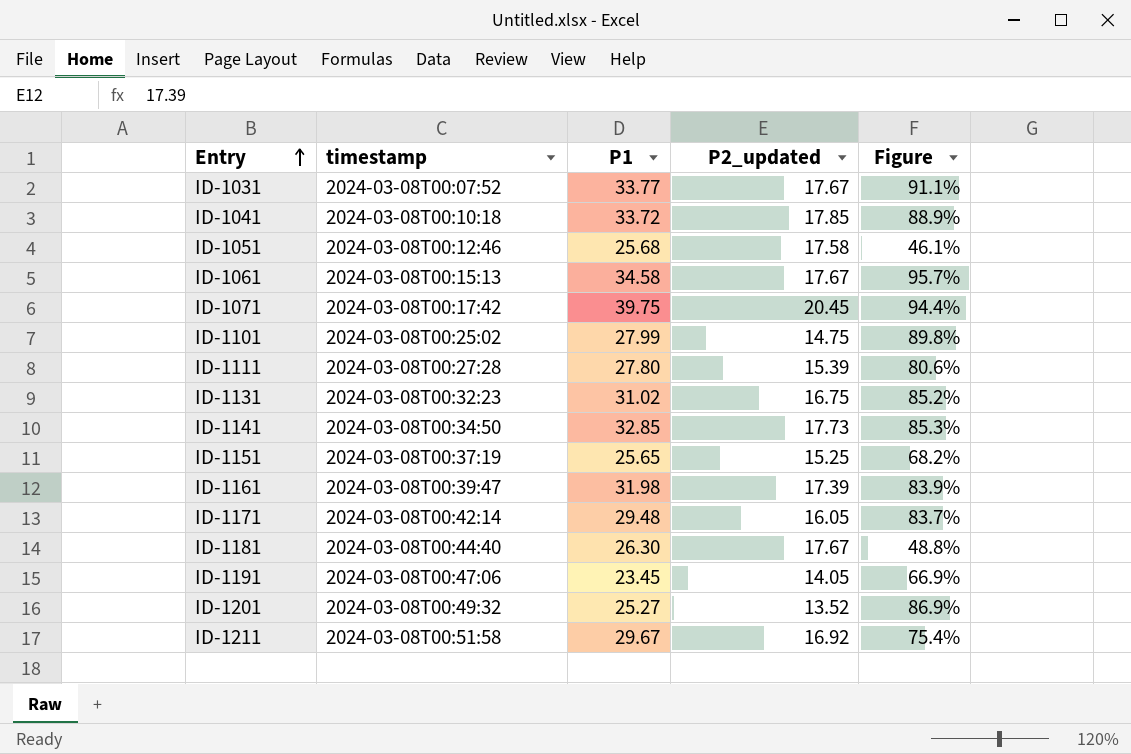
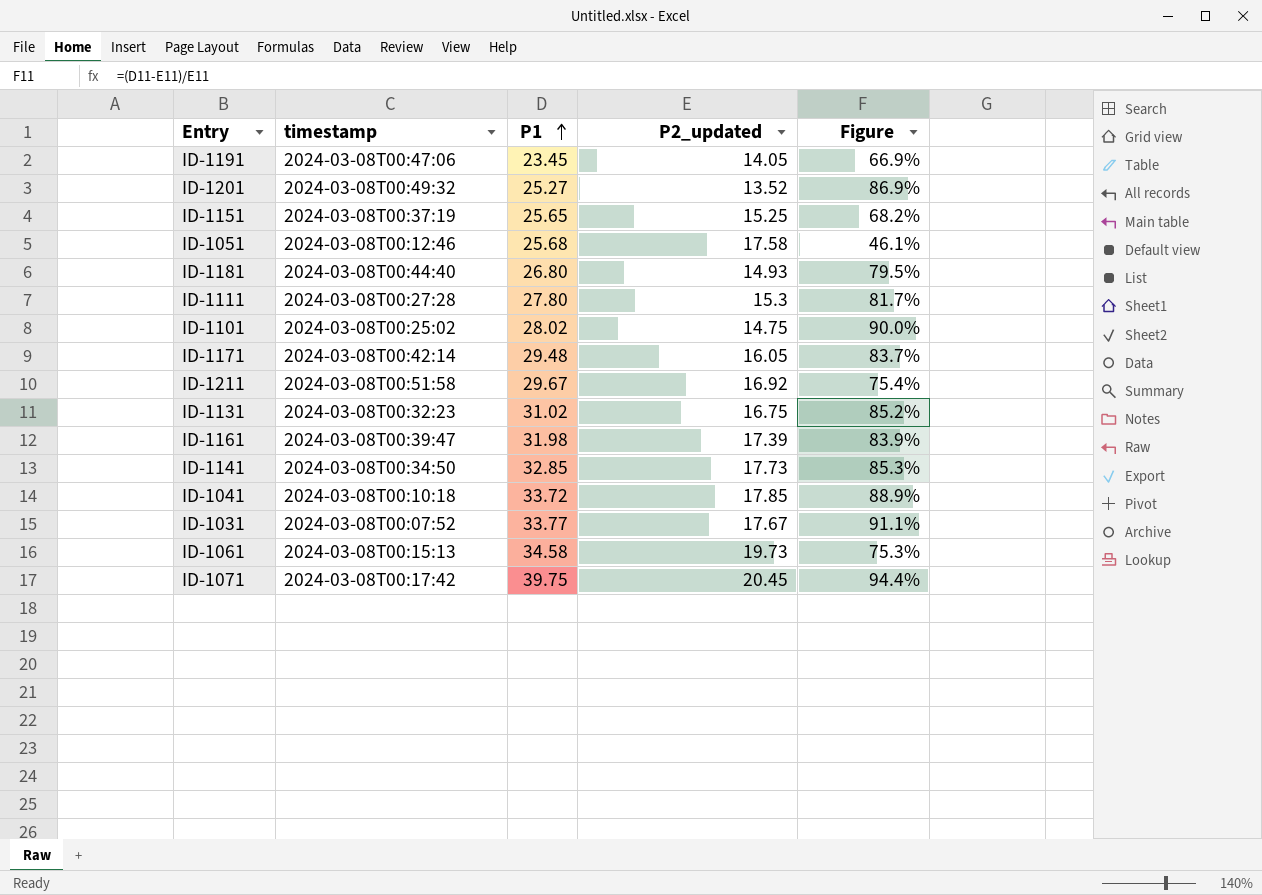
row order: Entry ascending -> P1 ascending
ID-1181 | P1: 26.30 -> 26.80
ID-1181 | P2_updated: 17.67 -> 14.93
ID-1181 | Figure: 48.8% -> 79.5%
ID-1111 | P2_updated: 15.39 -> 15.3
ID-1111 | Figure: 80.6% -> 81.7%
ID-1101 | P1: 27.99 -> 28.02
ID-1101 | Figure: 89.8% -> 90.0%
ID-1061 | P2_updated: 17.67 -> 19.73
ID-1061 | Figure: 95.7% -> 75.3%

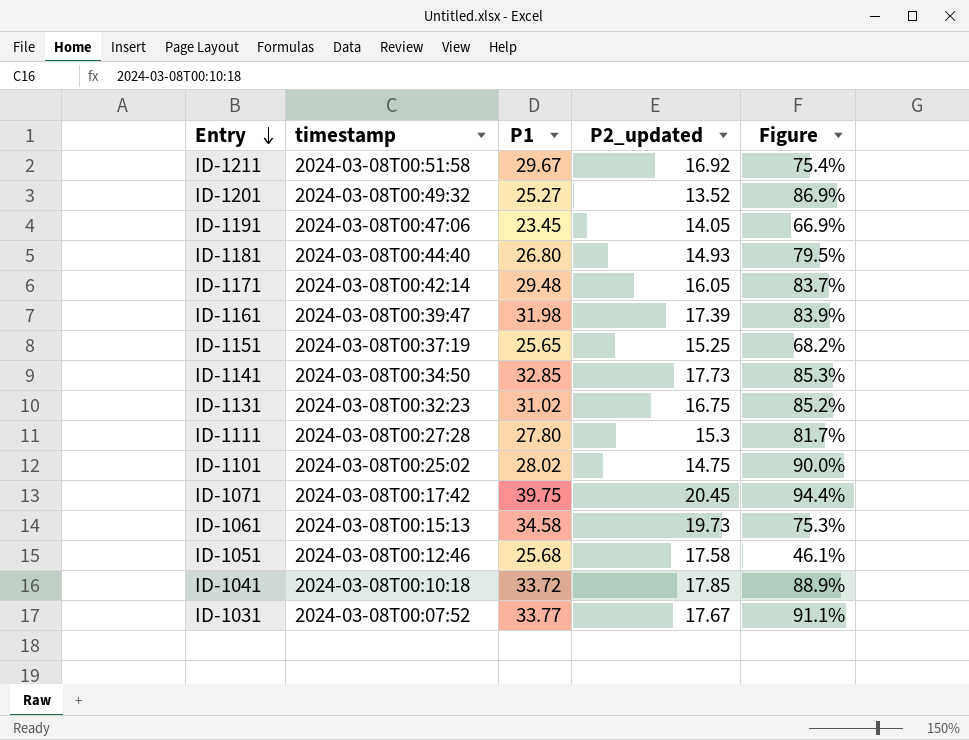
row order: P1 ascending -> Entry descending

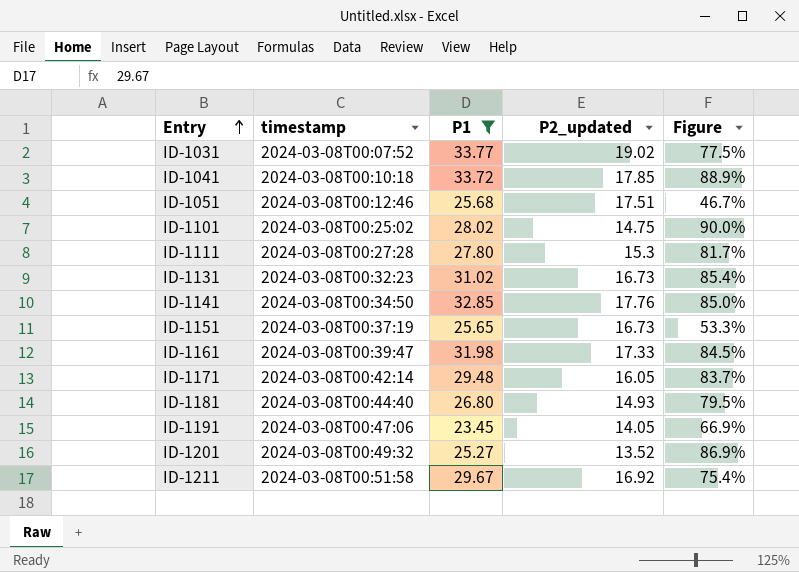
filter: none -> P1 <= 33.77
row order: Entry descending -> Entry ascending
ID-1031 | P2_updated: 17.67 -> 19.02
ID-1031 | Figure: 91.1% -> 77.5%
ID-1051 | P2_updated: 17.58 -> 17.51
ID-1051 | Figure: 46.1% -> 46.7%
ID-1131 | P2_updated: 16.75 -> 16.73
ID-1131 | Figure: 85.2% -> 85.4%
ID-1141 | P2_updated: 17.73 -> 17.76
ID-1141 | Figure: 85.3% -> 85.0%
ID-1151 | P2_updated: 15.25 -> 16.73
ID-1151 | Figure: 68.2% -> 53.3%
ID-1161 | P2_updated: 17.39 -> 17.33
ID-1161 | Figure: 83.9% -> 84.5%

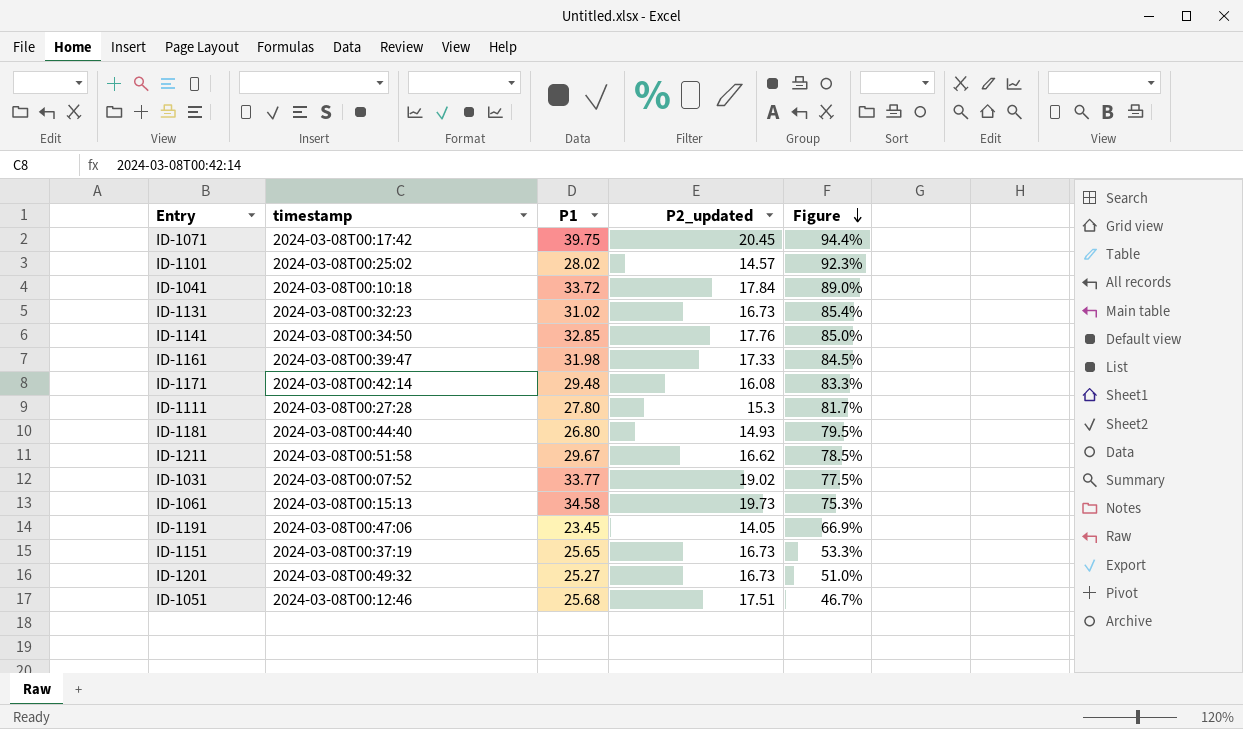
filter: P1 <= 33.77 -> none
row order: Entry ascending -> Figure descending
ID-1101 | P2_updated: 14.75 -> 14.57
ID-1101 | Figure: 90.0% -> 92.3%
ID-1041 | P2_updated: 17.85 -> 17.84
ID-1041 | Figure: 88.9% -> 89.0%
ID-1171 | P2_updated: 16.05 -> 16.08
ID-1171 | Figure: 83.7% -> 83.3%
ID-1211 | P2_updated: 16.92 -> 16.62
ID-1211 | Figure: 75.4% -> 78.5%
ID-1201 | P2_updated: 13.52 -> 16.73
ID-1201 | Figure: 86.9% -> 51.0%

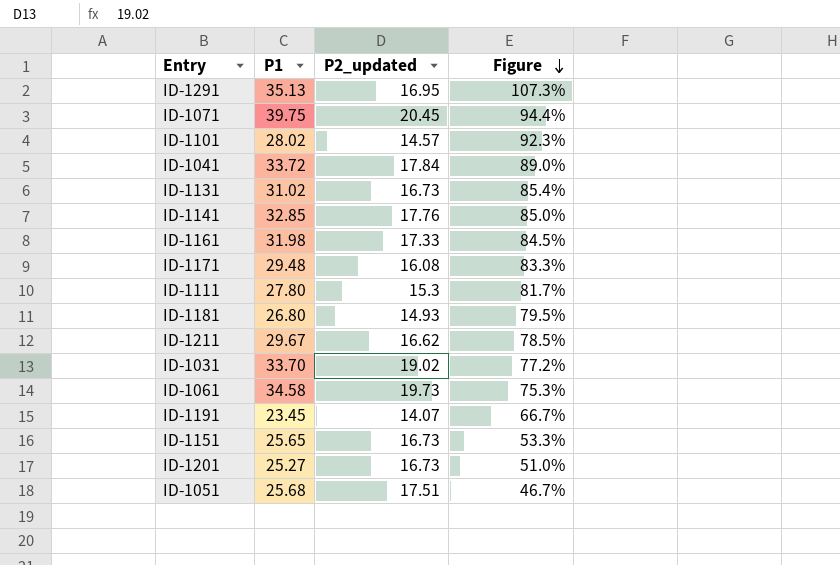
column timestamp | position: 2 -> none
row ID-1291: none -> 35.13 | 16.95 | 107.3%
ID-1031 | P1: 33.77 -> 33.70
ID-1031 | Figure: 77.5% -> 77.2%
ID-1191 | P2_updated: 14.05 -> 14.07
ID-1191 | Figure: 66.9% -> 66.7%

